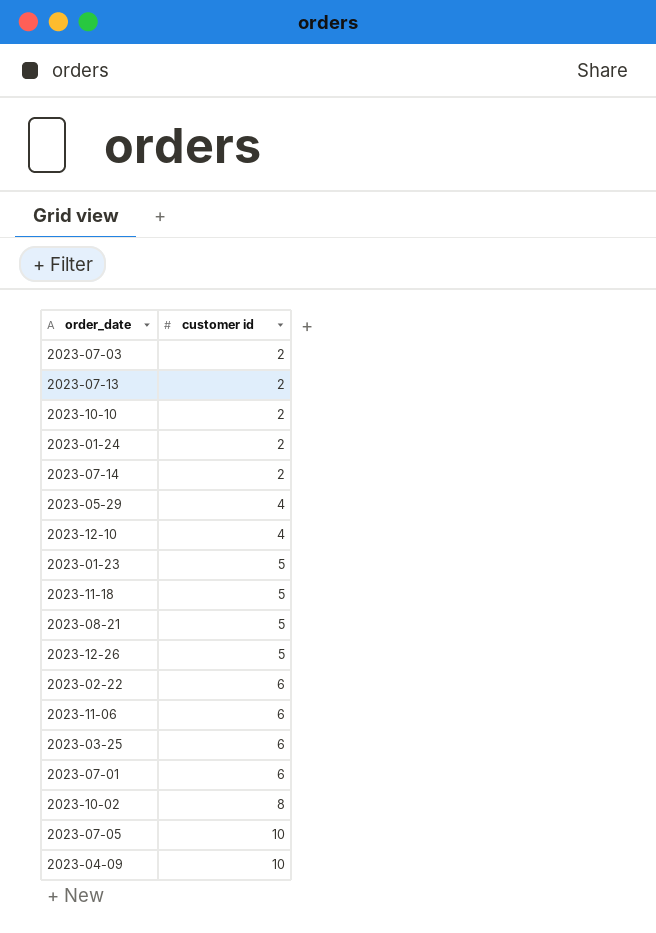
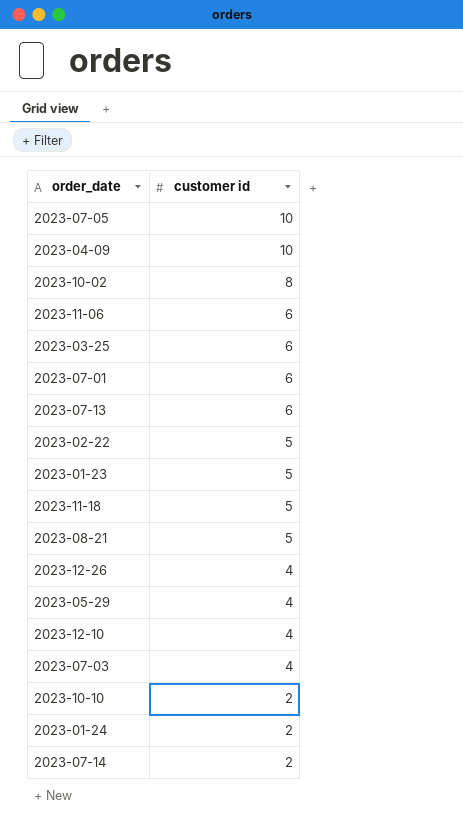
row order: customer id ascending -> customer id descending
2023-07-13 | customer id: 2 -> 6
2023-02-22 | customer id: 6 -> 5
2023-12-26 | customer id: 5 -> 4
2023-07-03 | customer id: 2 -> 4

